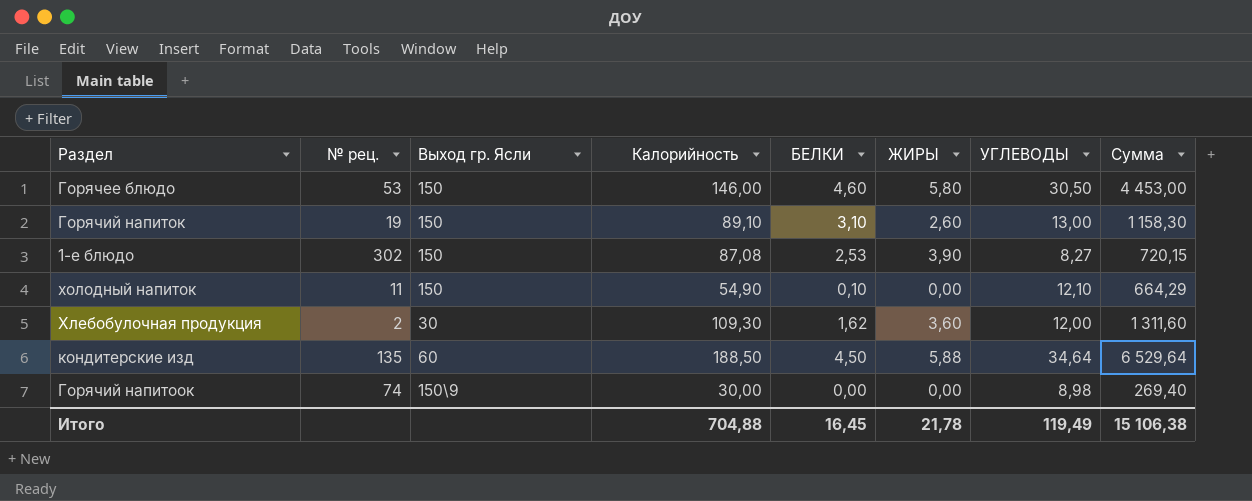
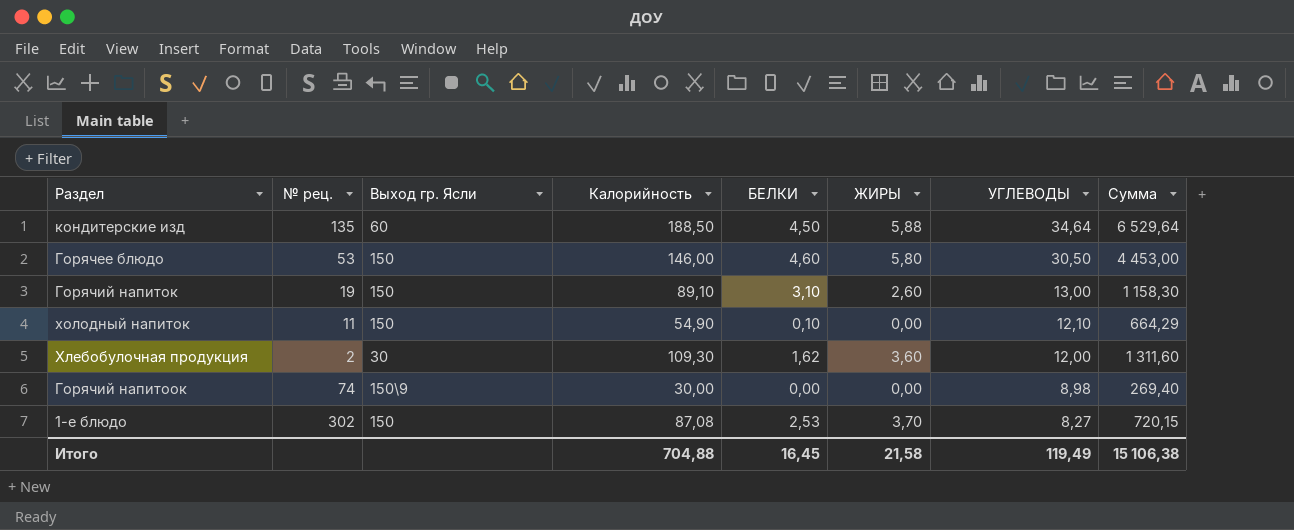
row order: none -> УГЛЕВОДЫ descending
1-е блюдо | ЖИРЫ: 3,90 -> 3,70
Итого | ЖИРЫ: 21,78 -> 21,58

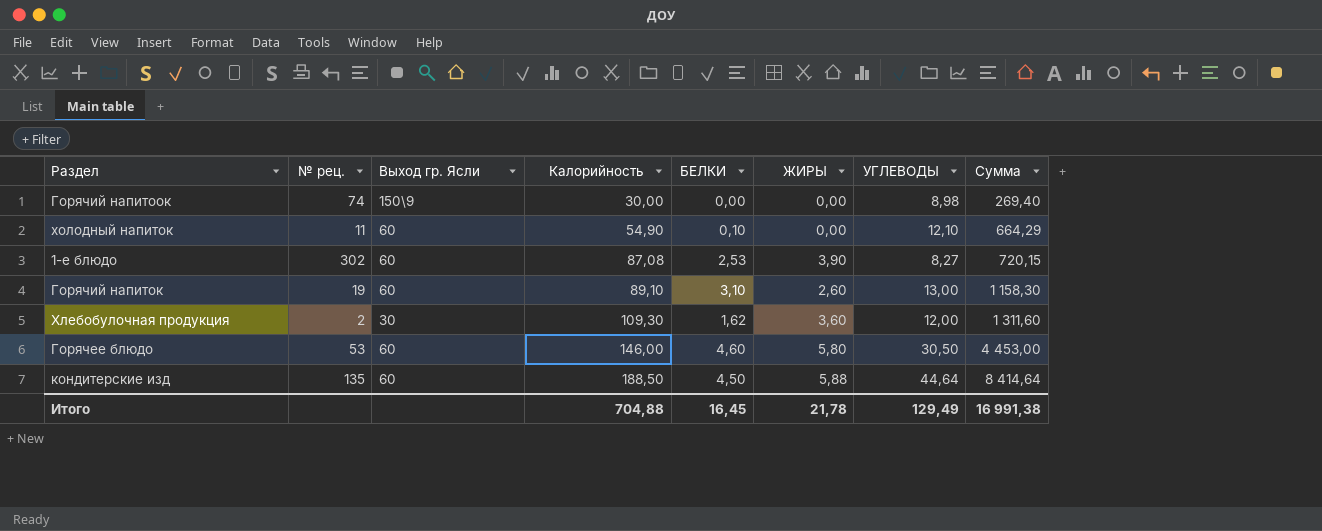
row order: УГЛЕВОДЫ descending -> Калорийность ascending
холодный напиток | Выход гр. Ясли: 150 -> 60
1-е блюдо | Выход гр. Ясли: 150 -> 60
1-е блюдо | ЖИРЫ: 3,70 -> 3,90
Горячий напиток | Выход гр. Ясли: 150 -> 60
Горячее блюдо | Выход гр. Ясли: 150 -> 60
кондитерские изд | УГЛЕВОДЫ: 34,64 -> 44,64
кондитерские изд | Сумма: 6 529,64 -> 8 414,64
Итого | ЖИРЫ: 21,58 -> 21,78
Итого | УГЛЕВОДЫ: 119,49 -> 129,49
Итого | Сумма: 15 106,38 -> 16 991,38

